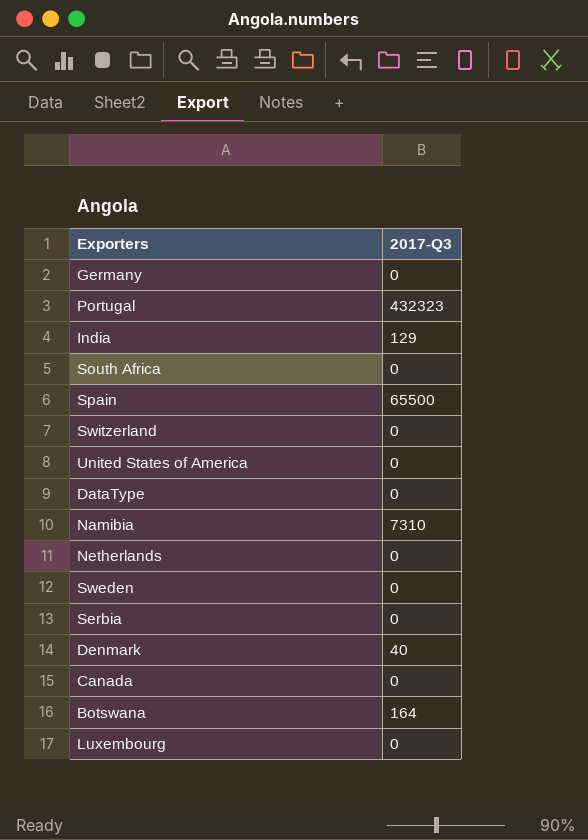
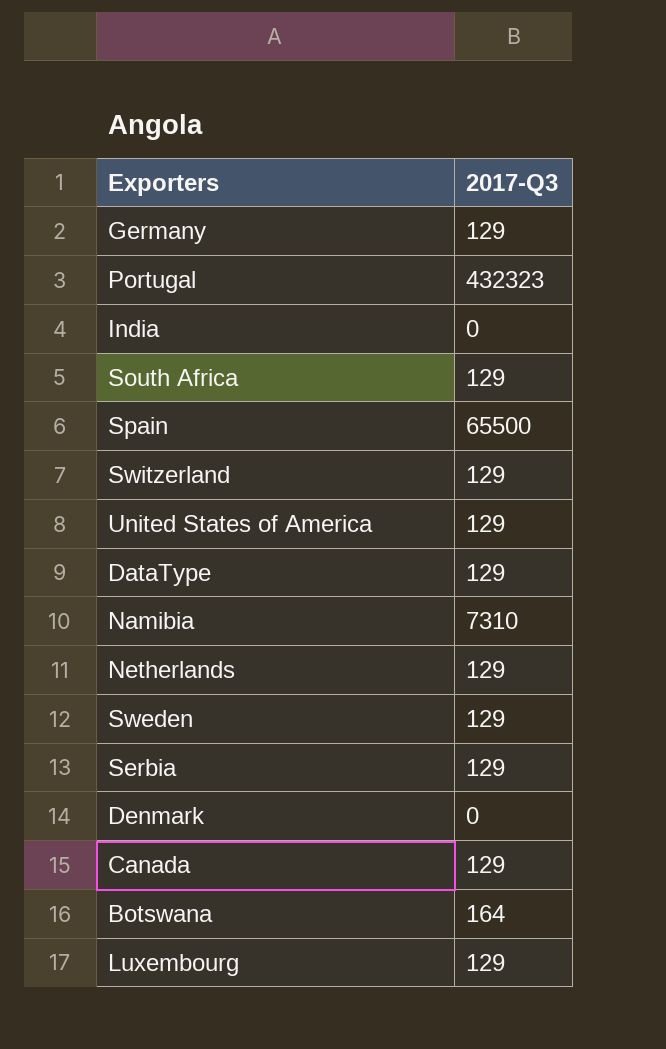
Germany | 2017-Q3: 0 -> 129
India | 2017-Q3: 129 -> 0
South Africa | 2017-Q3: 0 -> 129
Switzerland | 2017-Q3: 0 -> 129
United States of America | 2017-Q3: 0 -> 129
DataType | 2017-Q3: 0 -> 129
Netherlands | 2017-Q3: 0 -> 129
Sweden | 2017-Q3: 0 -> 129
Serbia | 2017-Q3: 0 -> 129
Denmark | 2017-Q3: 40 -> 0
Canada | 2017-Q3: 0 -> 129
Luxembourg | 2017-Q3: 0 -> 129

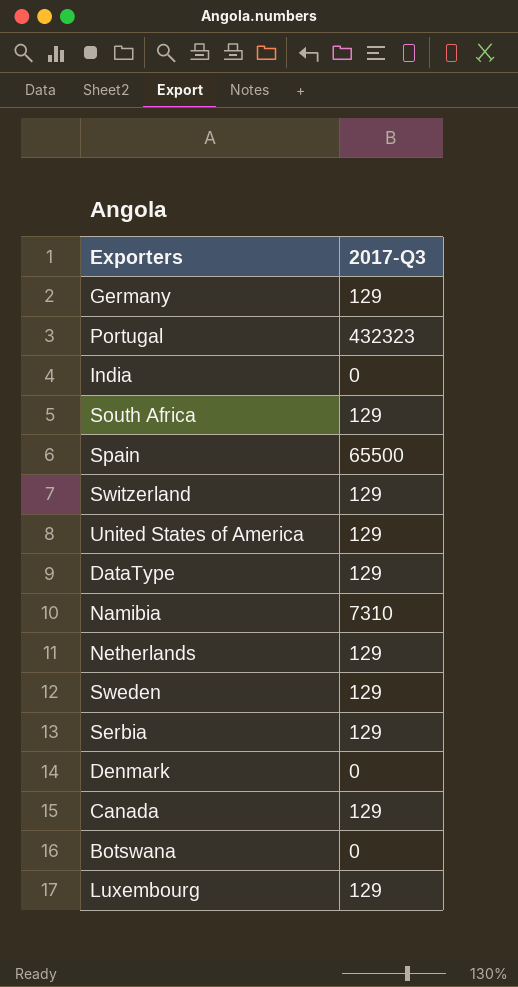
Botswana | 2017-Q3: 164 -> 0

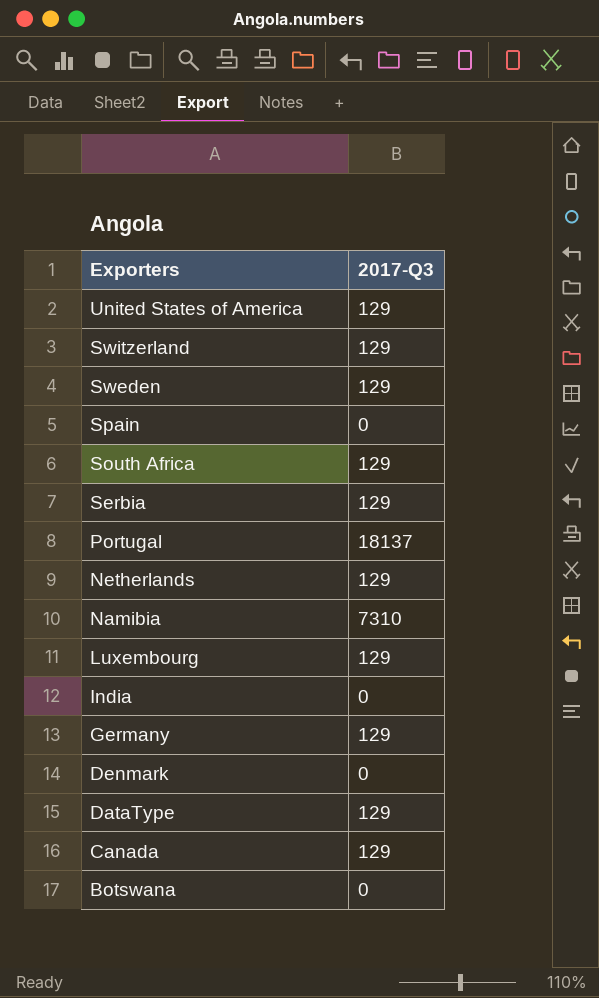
row order: none -> Exporters descending
Spain | 2017-Q3: 65500 -> 0
Portugal | 2017-Q3: 432323 -> 18137

